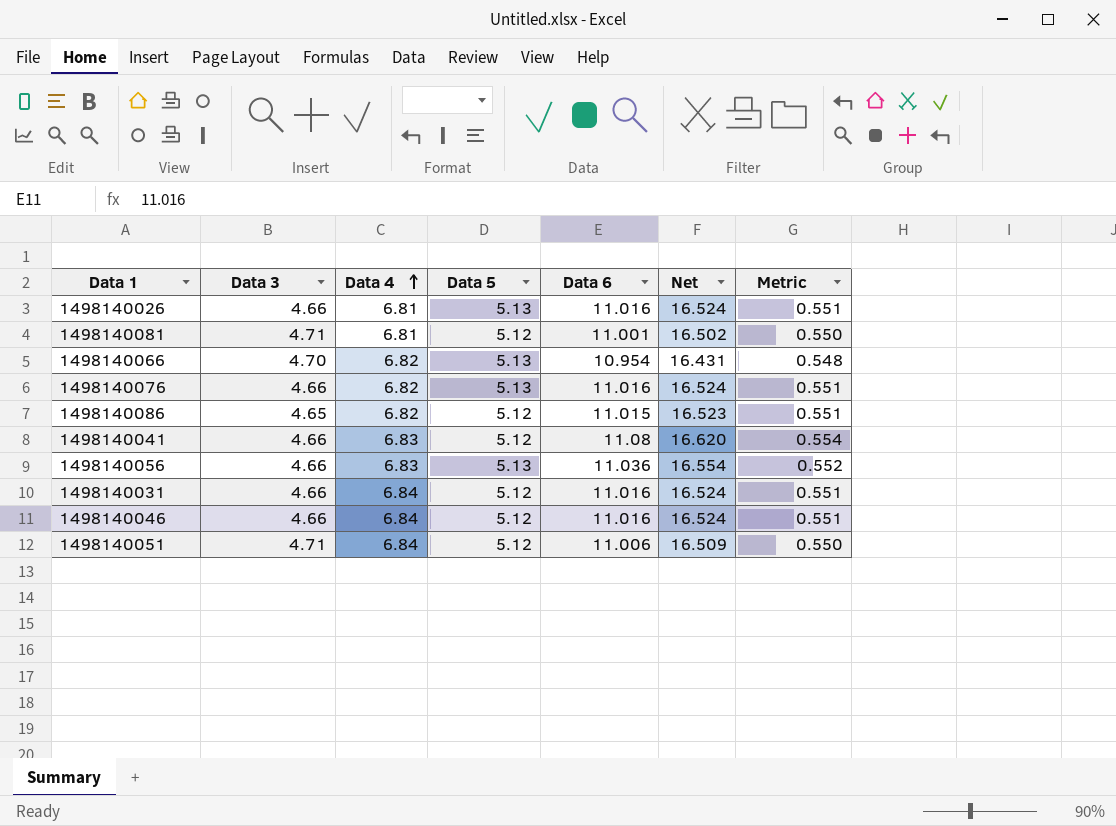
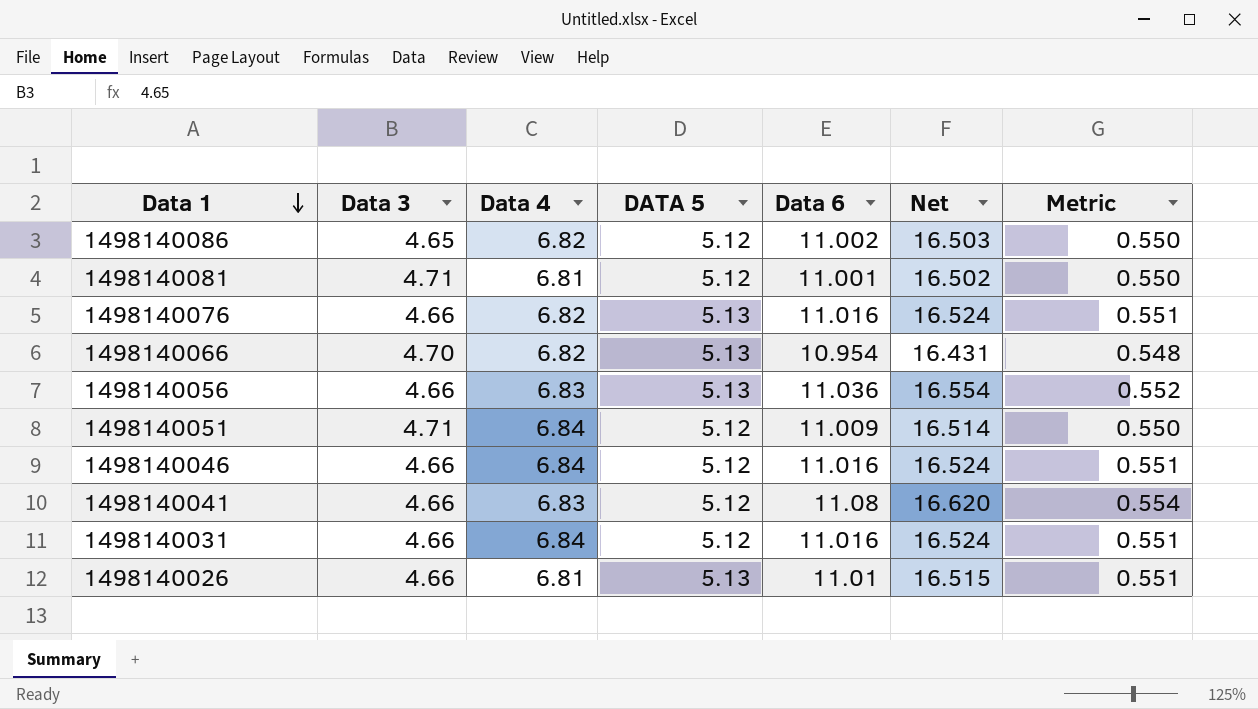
row order: Data 4 ascending -> Data 1 descending
column name: Data 5 -> DATA 5
1498140086 | Data 6: 11.015 -> 11.002
1498140086 | Net: 16.523 -> 16.503
1498140086 | Metric: 0.551 -> 0.550
1498140051 | Data 6: 11.006 -> 11.009
1498140051 | Net: 16.509 -> 16.514
1498140026 | Data 6: 11.016 -> 11.01
1498140026 | Net: 16.524 -> 16.515

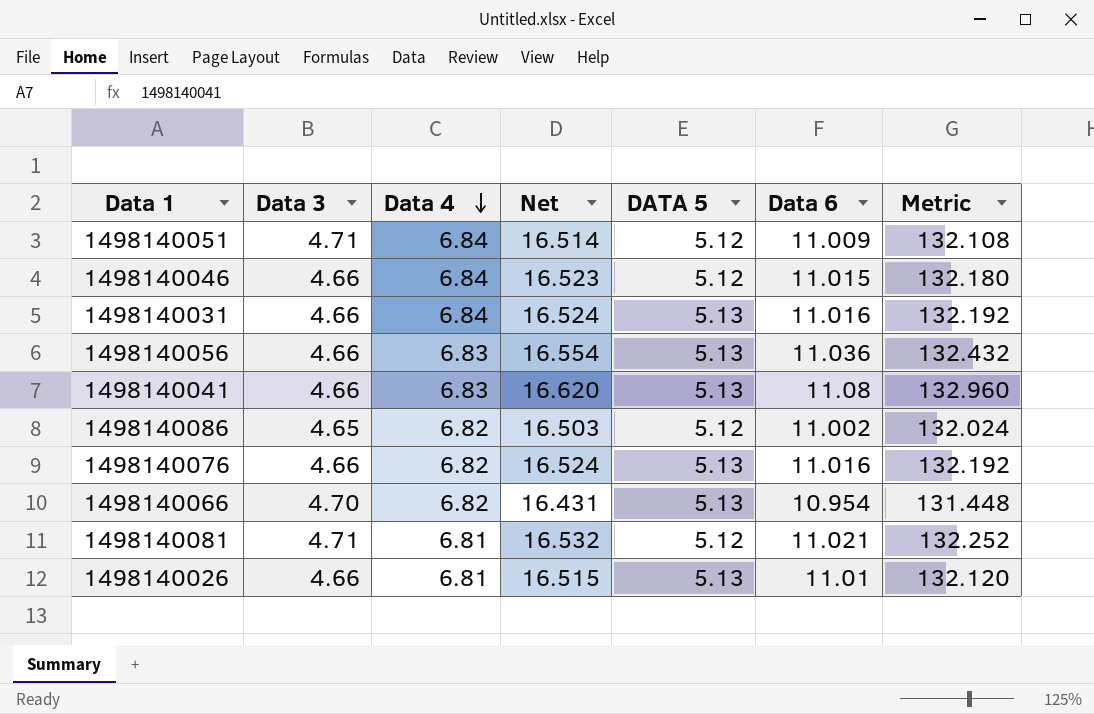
row order: Data 1 descending -> Data 4 descending
column Net | position: 6 -> 4
column Metric | formula: [Data 6] * 0.05 -> [Data 6] * 12
1498140046 | Net: 16.524 -> 16.523
1498140046 | Data 6: 11.016 -> 11.015
1498140031 | DATA 5: 5.12 -> 5.13
1498140041 | DATA 5: 5.12 -> 5.13
1498140081 | Net: 16.502 -> 16.532
1498140081 | Data 6: 11.001 -> 11.021

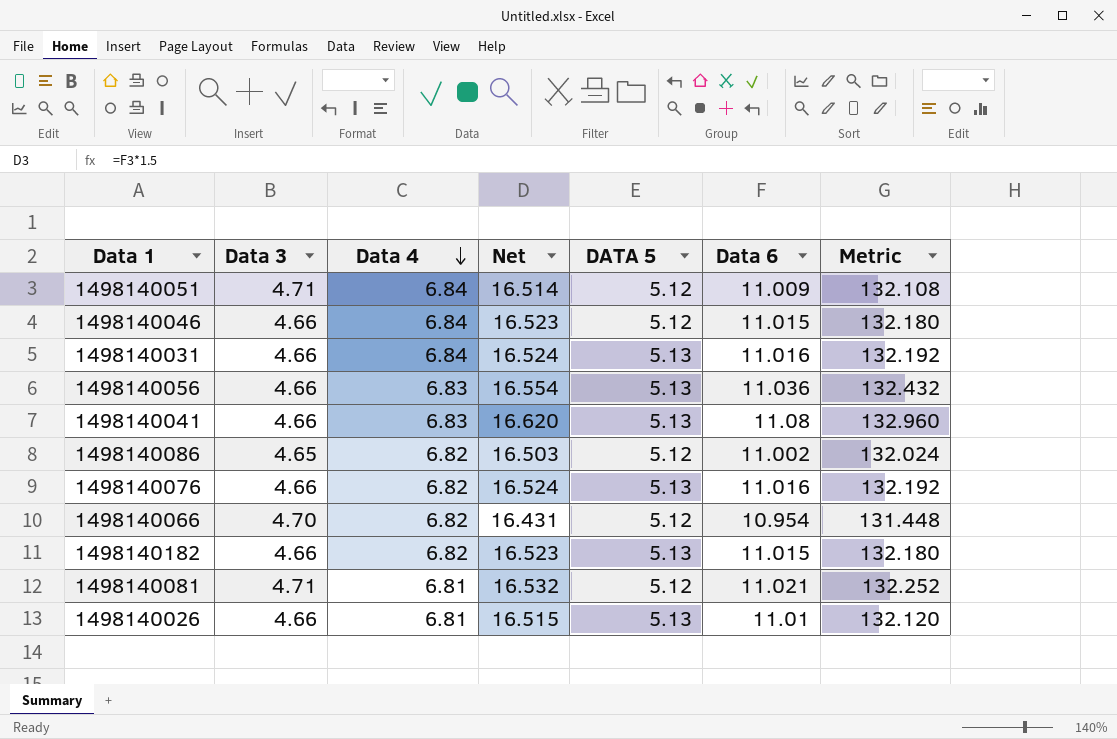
1498140066 | DATA 5: 5.13 -> 5.12
row 1498140182: none -> 4.66 | 6.82 | 16.523 | 5.13 | 11.015 | 132.180

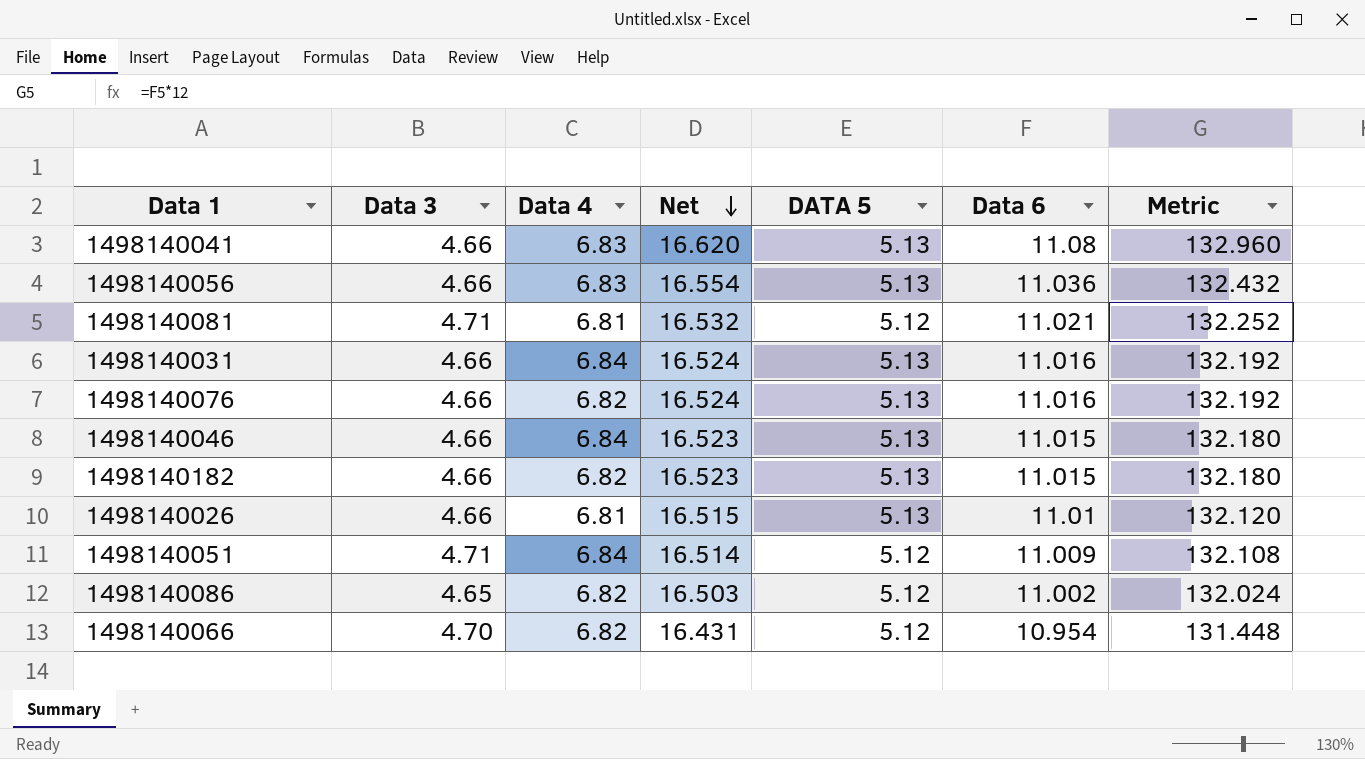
row order: Data 4 descending -> Net descending
1498140046 | DATA 5: 5.12 -> 5.13

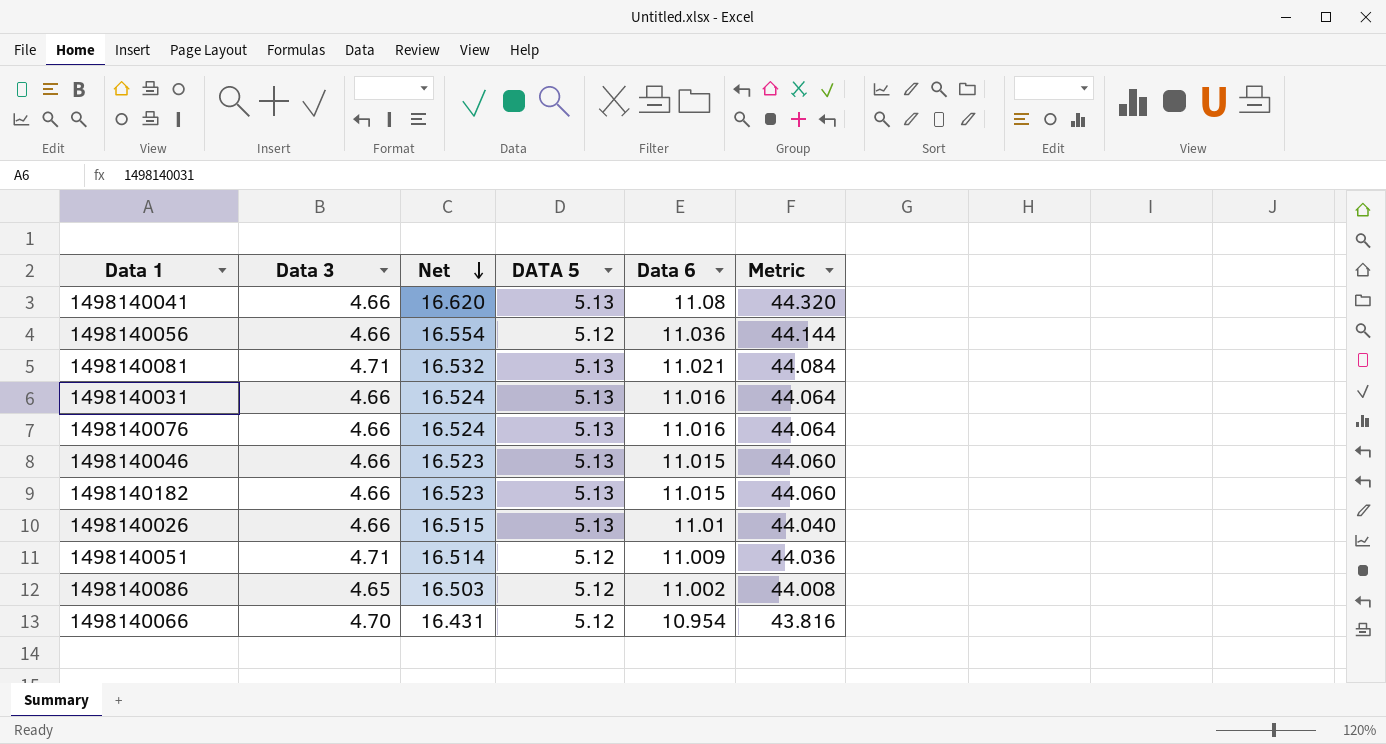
column Data 4 | position: 3 -> none
column Metric | formula: [Data 6] * 12 -> [Data 6] * 4
1498140056 | DATA 5: 5.13 -> 5.12
1498140081 | DATA 5: 5.12 -> 5.13

